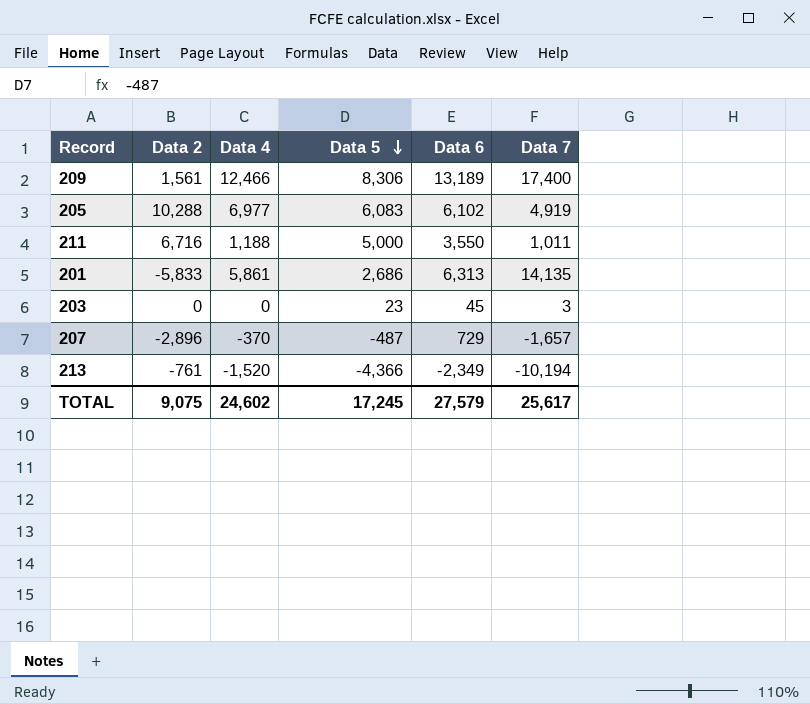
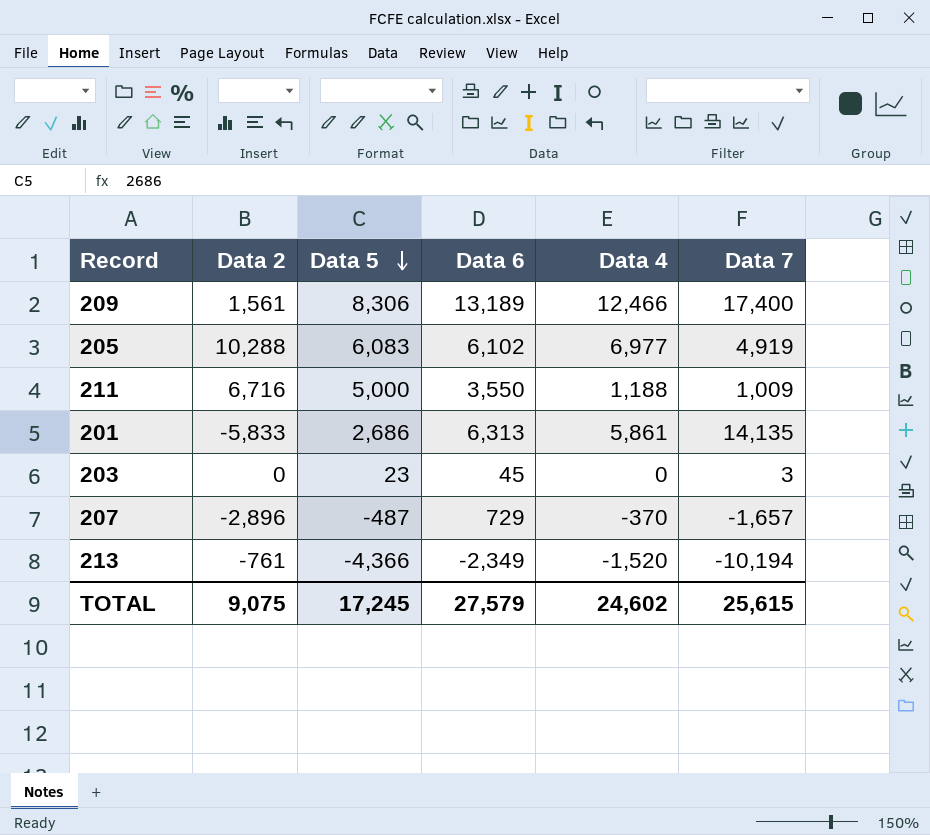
column Data 4 | position: 3 -> 5
211 | Data 7: 1,011 -> 1,009
TOTAL | Data 7: 25,617 -> 25,615

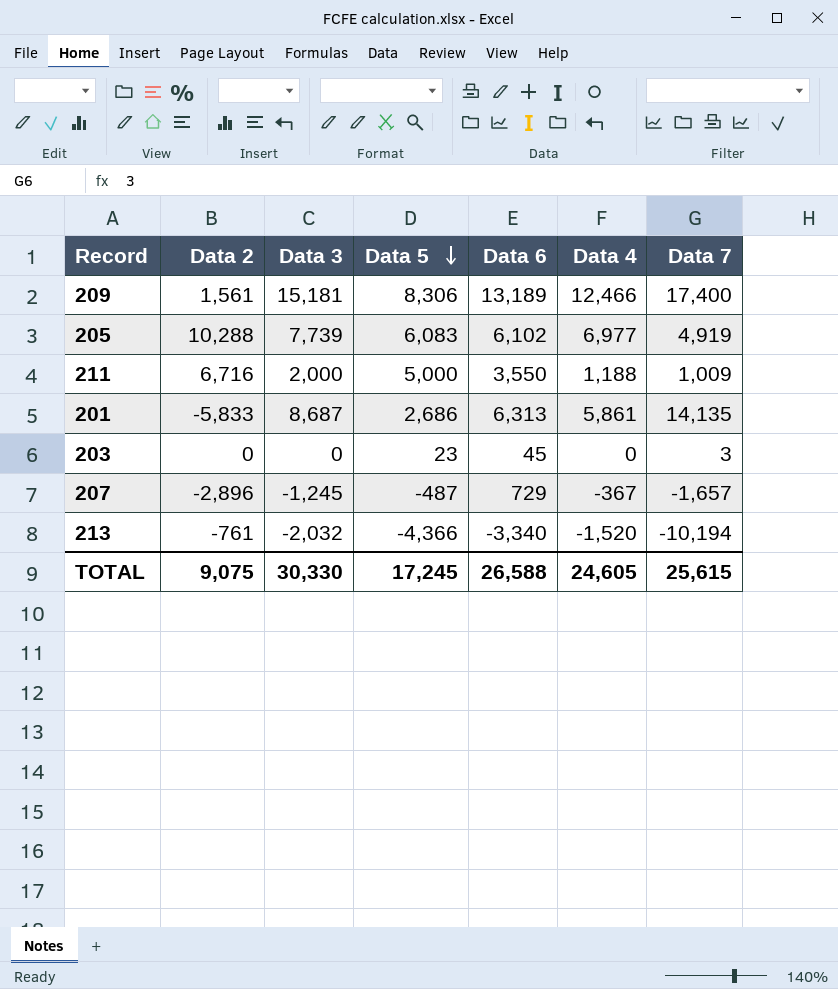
column Data 3 | position: none -> 3
207 | Data 4: -370 -> -367
213 | Data 6: -2,349 -> -3,340
TOTAL | Data 6: 27,579 -> 26,588
TOTAL | Data 4: 24,602 -> 24,605

